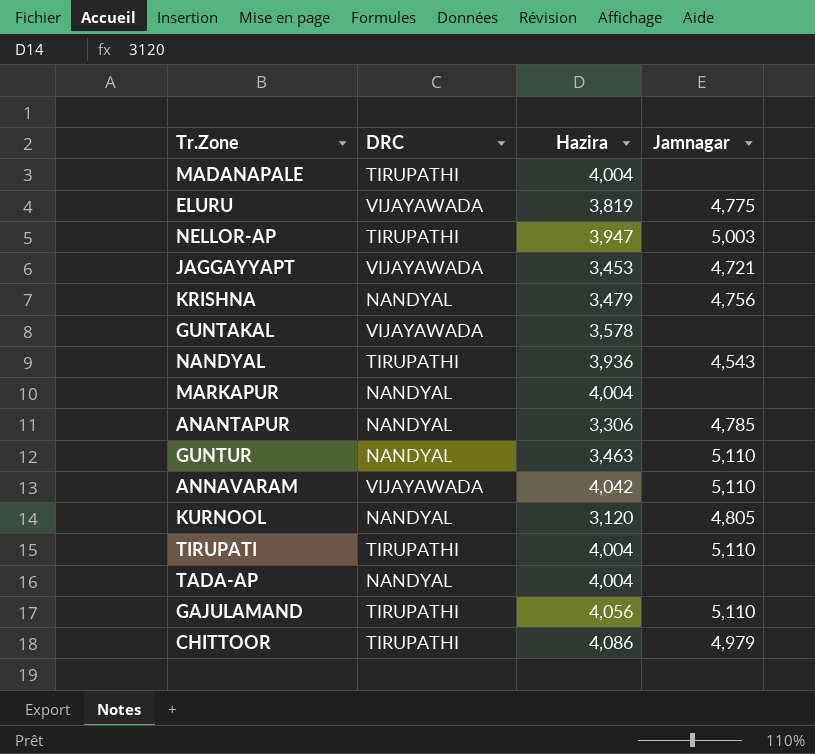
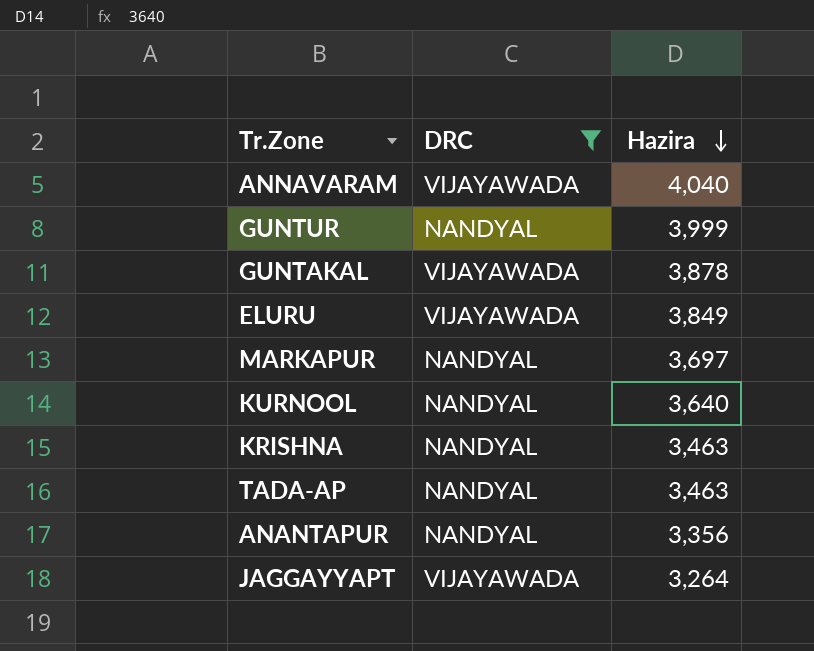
filter: none -> DRC != TIRUPATHI
row order: none -> Hazira descending
column Jamnagar | position: 4 -> none
ANNAVARAM | Hazira: 4,042 -> 4,040
GUNTUR | Hazira: 3,463 -> 3,999
GUNTAKAL | Hazira: 3,578 -> 3,878
ELURU | Hazira: 3,819 -> 3,849
MARKAPUR | Hazira: 4,004 -> 3,697
KURNOOL | Hazira: 3,120 -> 3,640
KRISHNA | Hazira: 3,479 -> 3,463
TADA-AP | Hazira: 4,004 -> 3,463
ANANTAPUR | Hazira: 3,306 -> 3,356
JAGGAYYAPT | Hazira: 3,453 -> 3,264

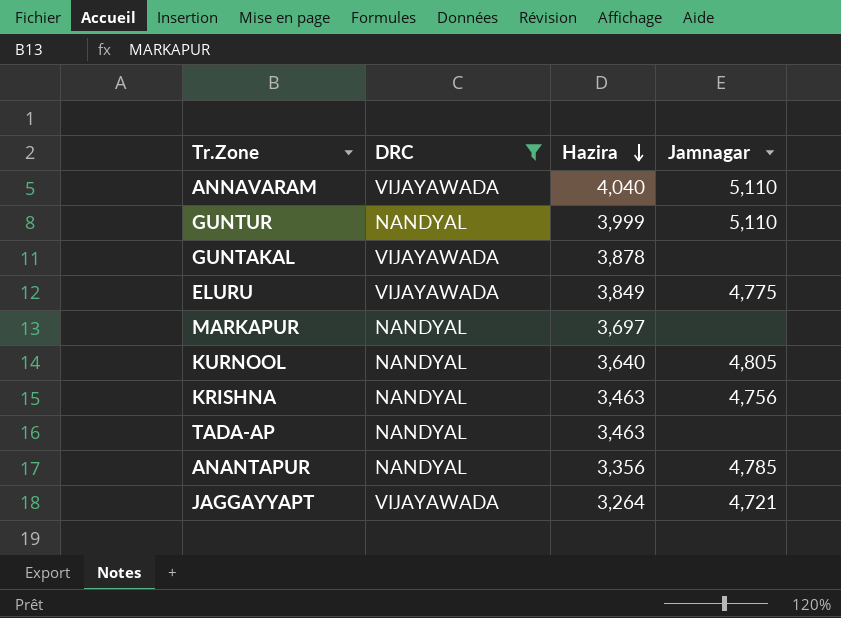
column Jamnagar | position: none -> 4

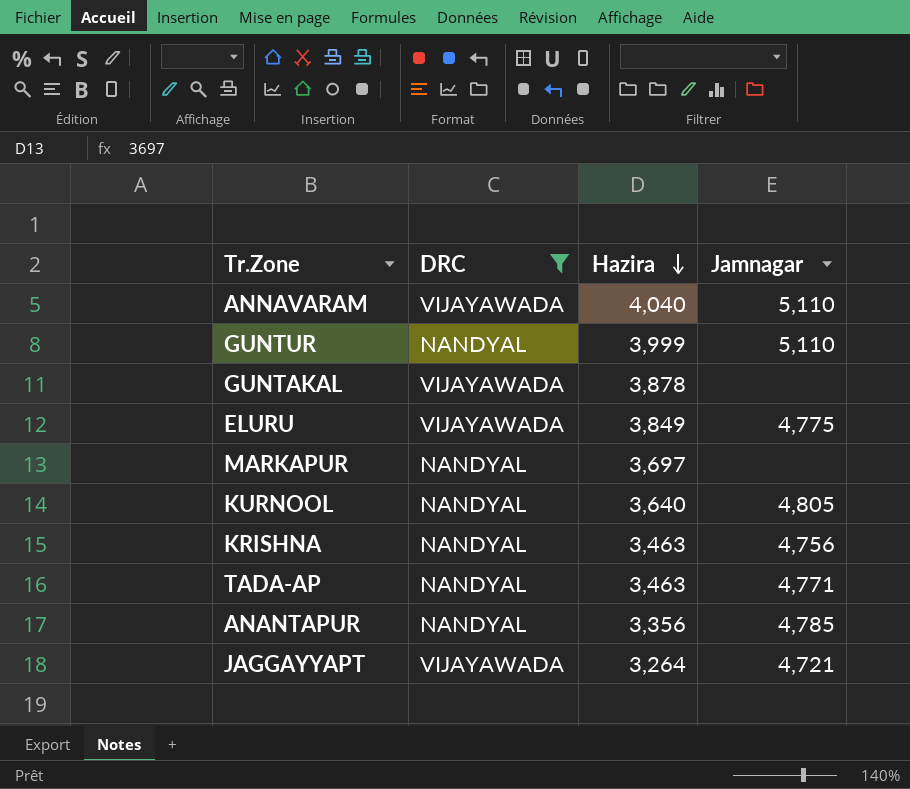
TADA-AP | Jamnagar: none -> 4,771

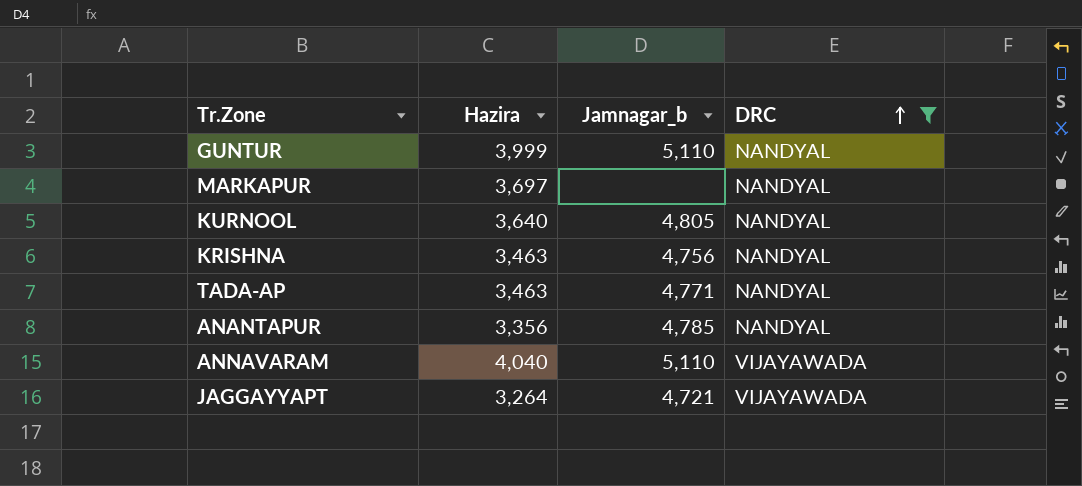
row order: Hazira descending -> DRC ascending
column name: Jamnagar -> Jamnagar_b
column DRC | position: 2 -> 4
row GUNTAKAL: VIJAYAWADA | 3,878 | none -> none
row ELURU: VIJAYAWADA | 3,849 | 4,775 -> none

